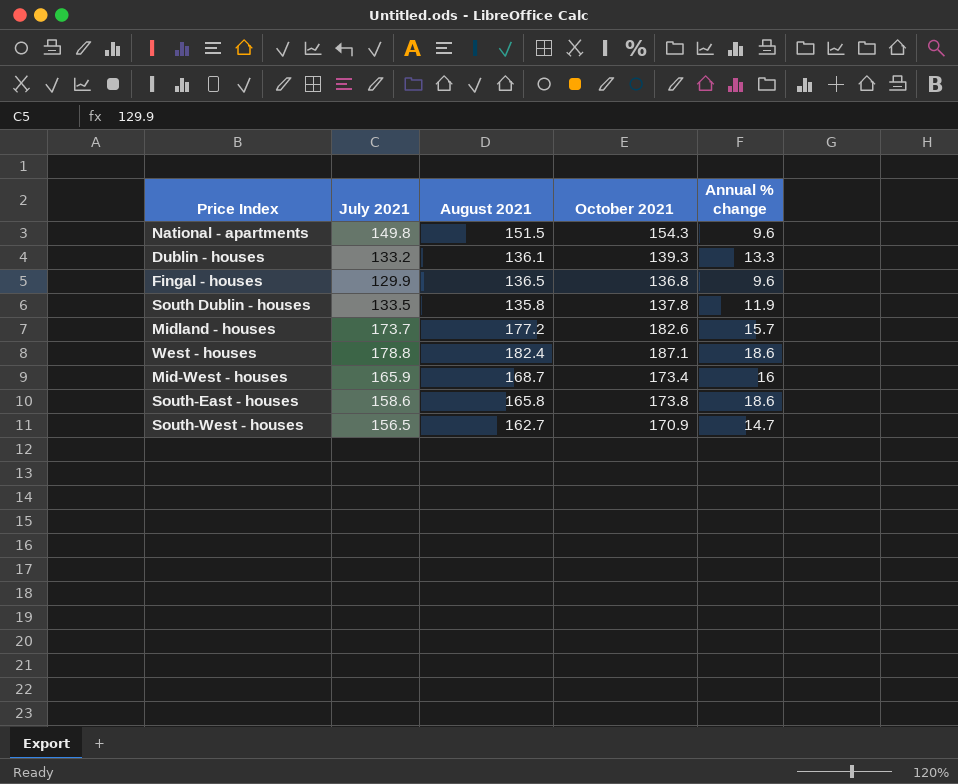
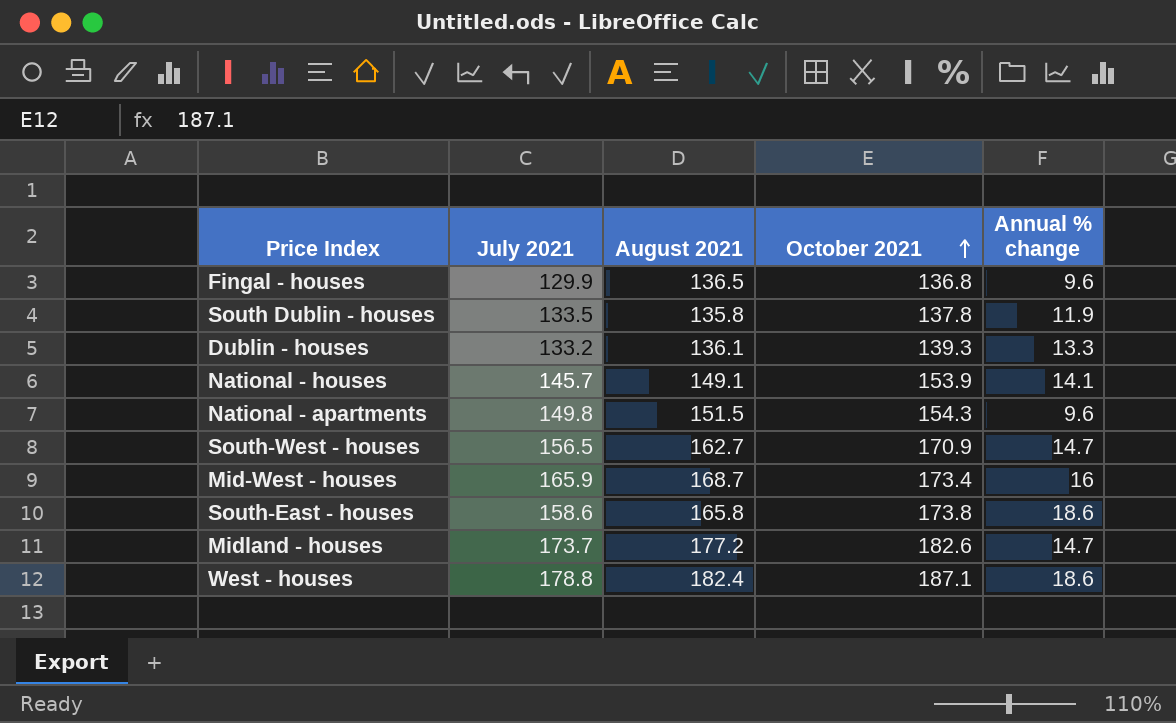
row order: none -> October 2021 ascending
row National - houses: none -> 145.7 | 149.1 | 153.9 | 14.1
Midland - houses | Annual % change: 15.7 -> 14.7

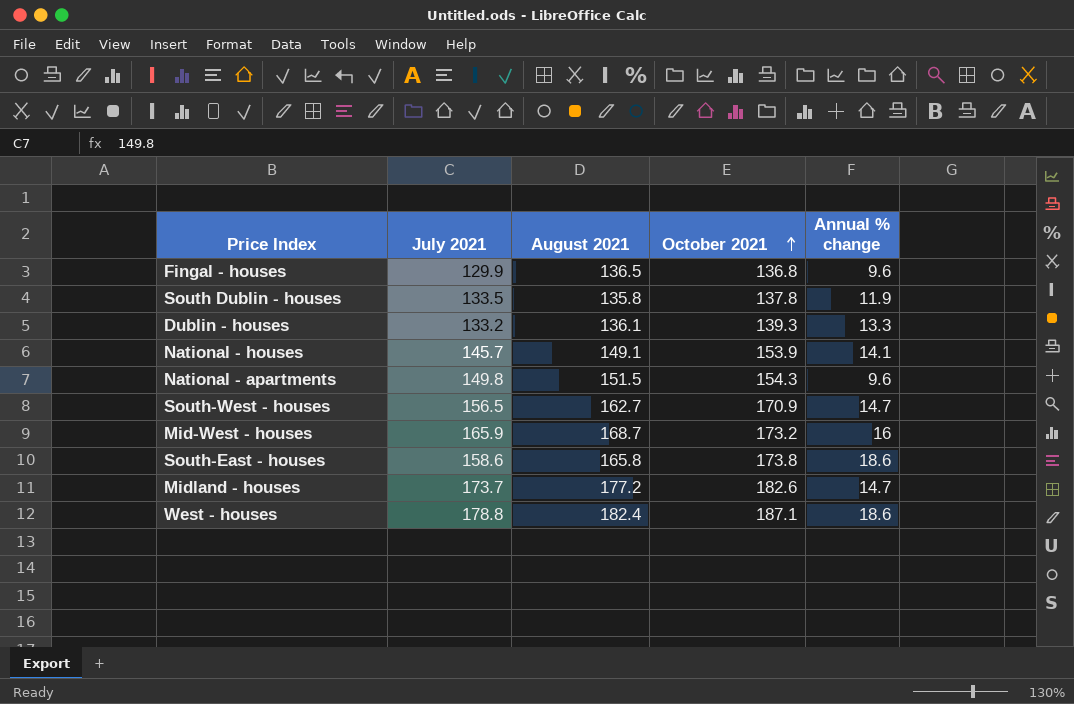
Mid-West - houses | October 2021: 173.4 -> 173.2

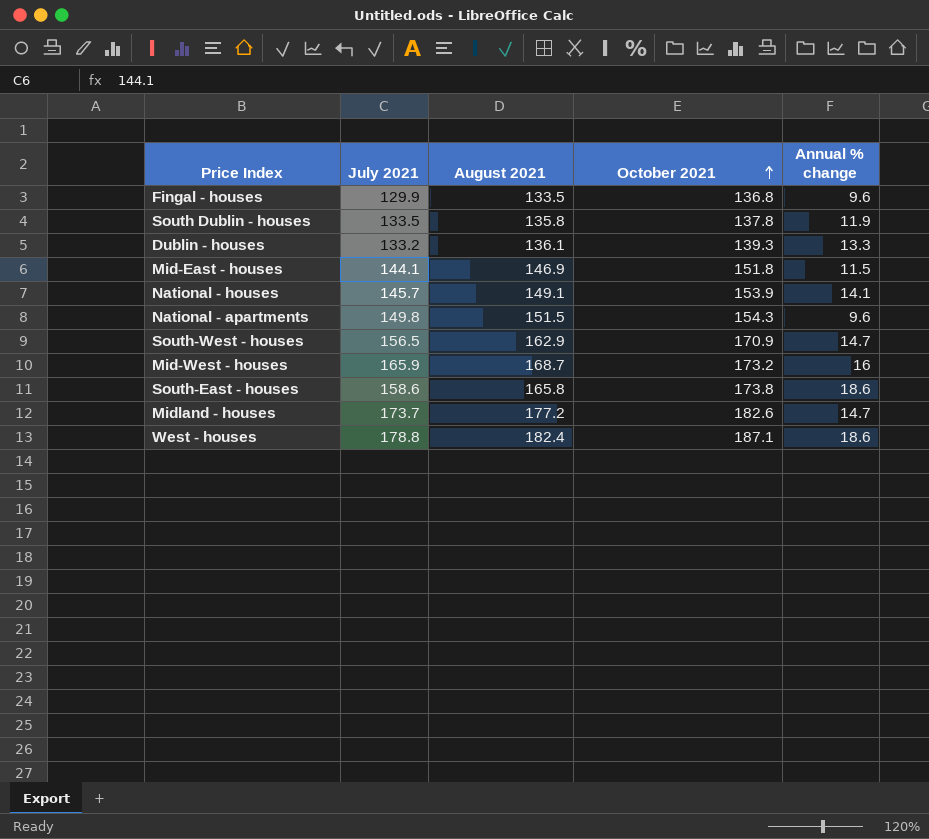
Fingal - houses | August 2021: 136.5 -> 133.5
row Mid-East - houses: none -> 144.1 | 146.9 | 151.8 | 11.5
South-West - houses | August 2021: 162.7 -> 162.9

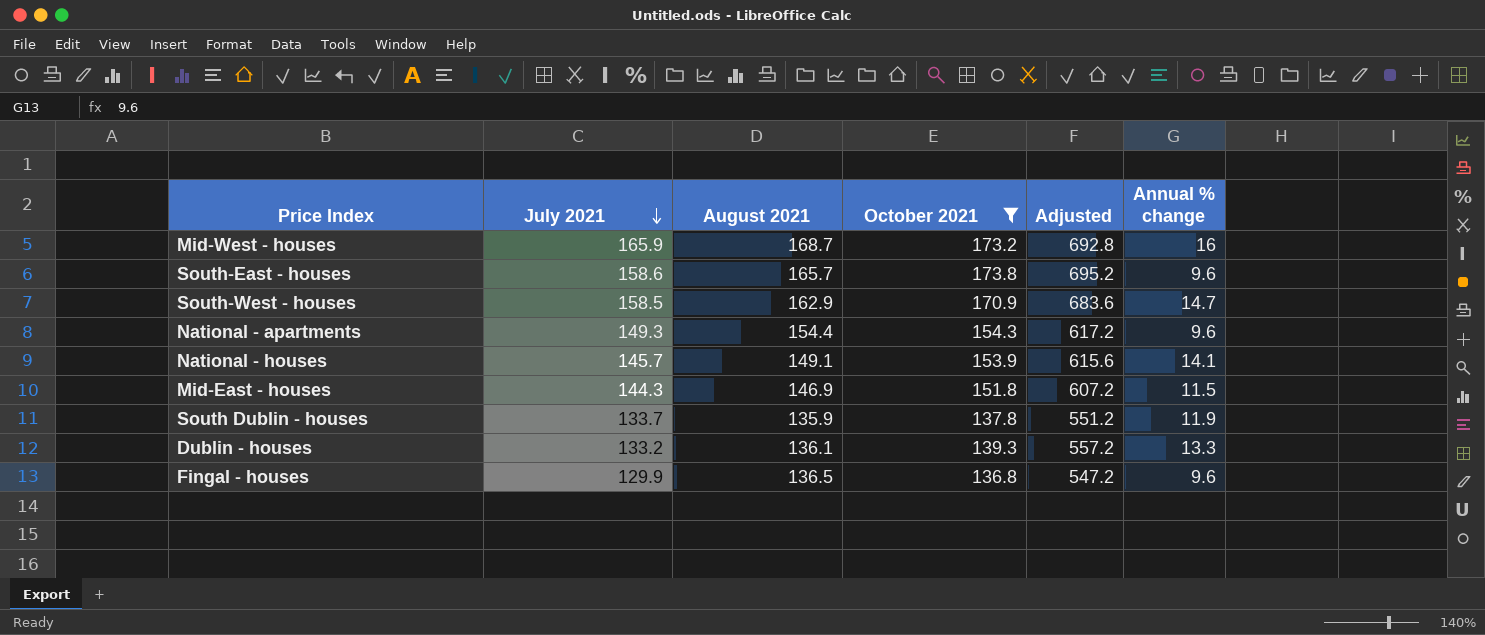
filter: none -> October 2021 <= 173.8
row order: October 2021 ascending -> July 2021 descending
column Adjusted | formula: none -> [October 2021] * 4
South-East - houses | August 2021: 165.8 -> 165.7
South-East - houses | Annual % change: 18.6 -> 9.6
South-West - houses | July 2021: 156.5 -> 158.5
National - apartments | July 2021: 149.8 -> 149.3
National - apartments | August 2021: 151.5 -> 154.4
Mid-East - houses | July 2021: 144.1 -> 144.3
South Dublin - houses | July 2021: 133.5 -> 133.7
South Dublin - houses | August 2021: 135.8 -> 135.9
Fingal - houses | August 2021: 133.5 -> 136.5

